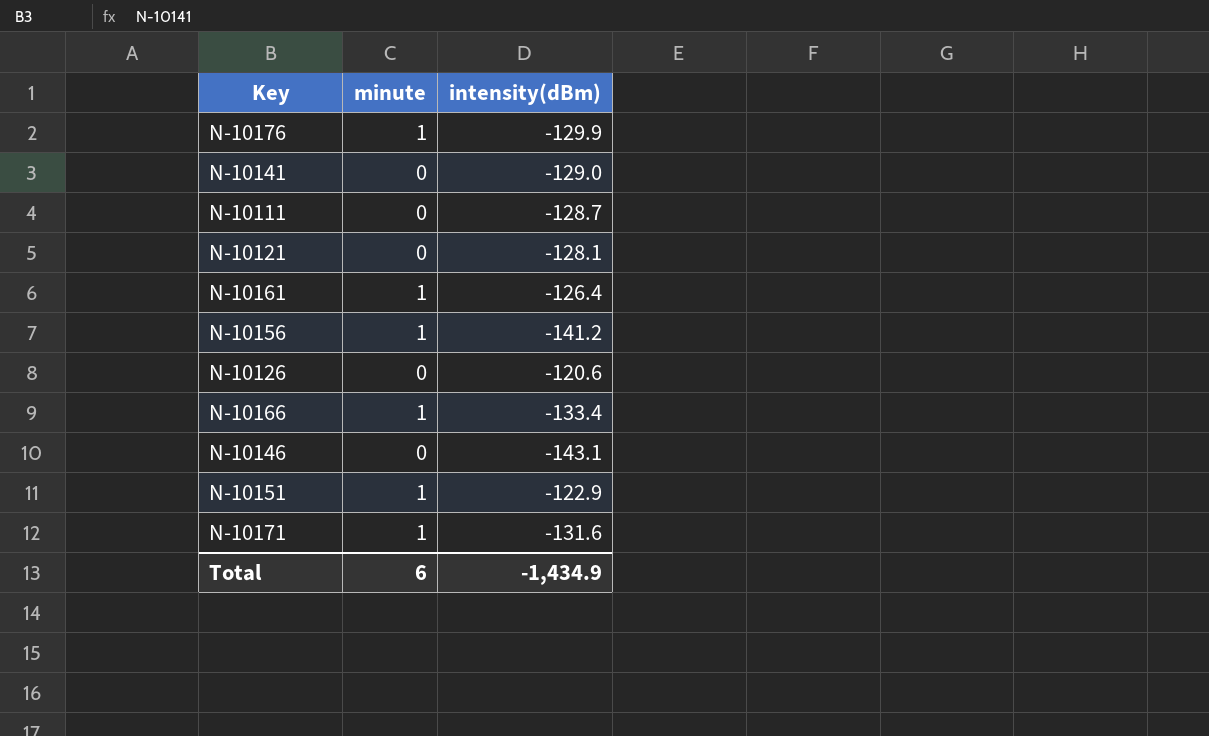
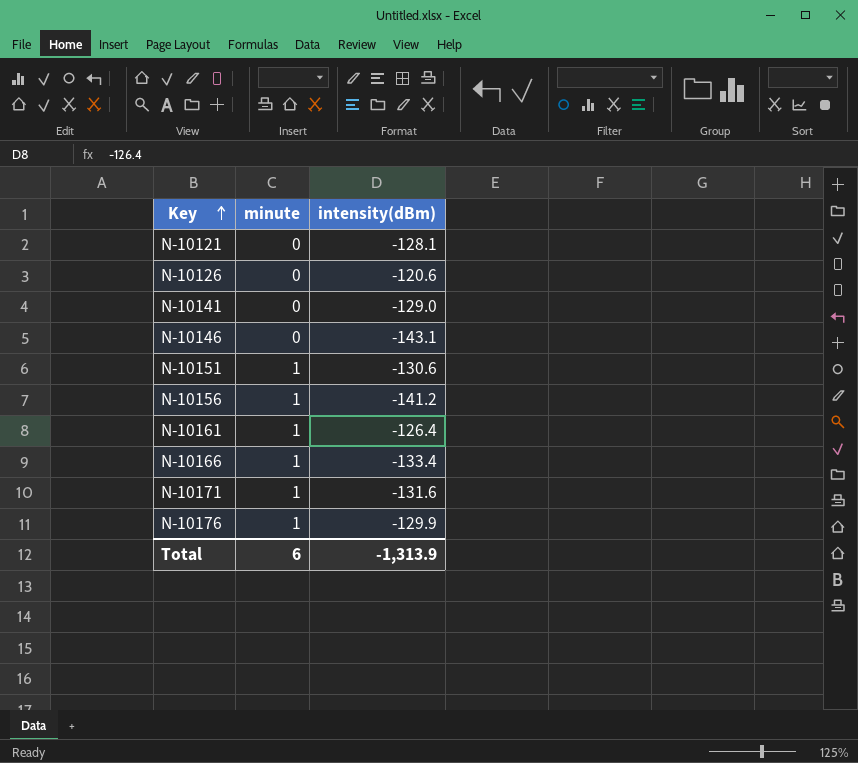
row order: none -> Key ascending
row N-10111: 0 | -128.7 -> none
N-10151 | intensity(dBm): -122.9 -> -130.6
Total | intensity(dBm): -1,434.9 -> -1,313.9

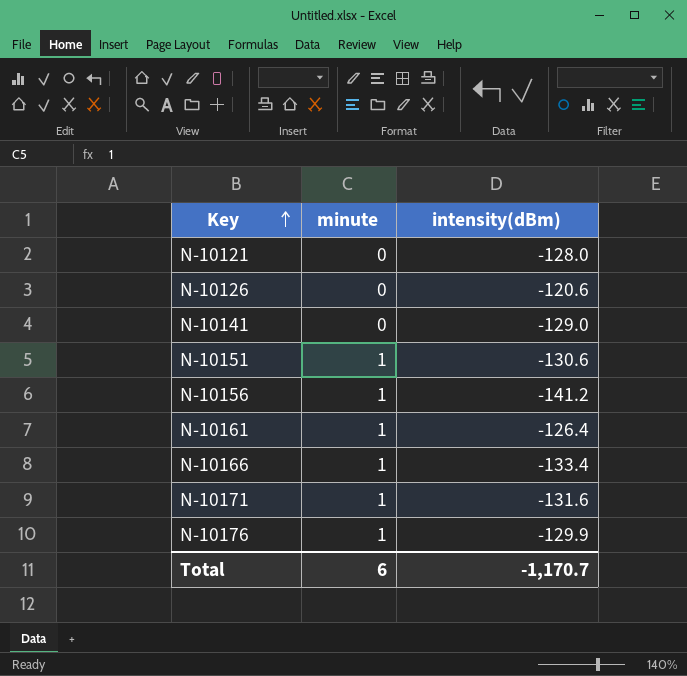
row N-10146: 0 | -143.1 -> none
N-10121 | intensity(dBm): -128.1 -> -128.0
Total | intensity(dBm): -1,313.9 -> -1,170.7

